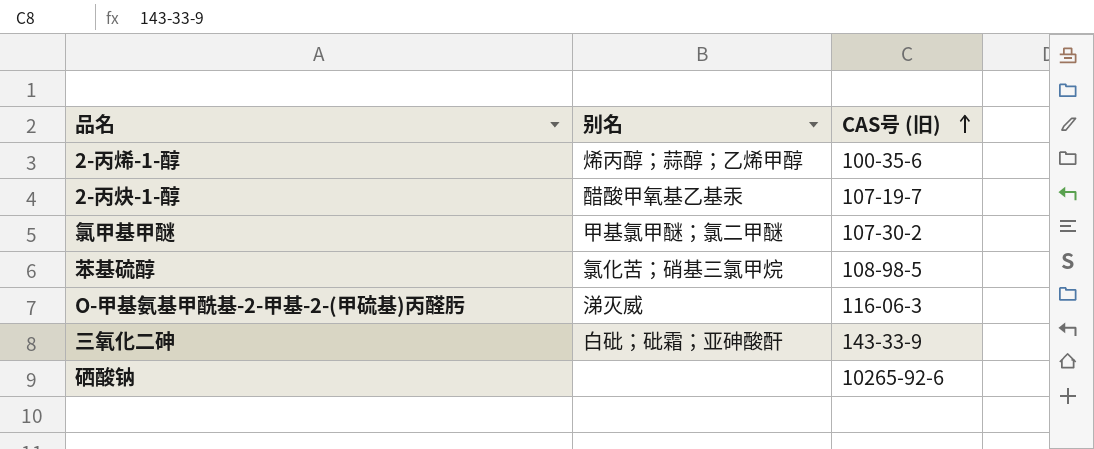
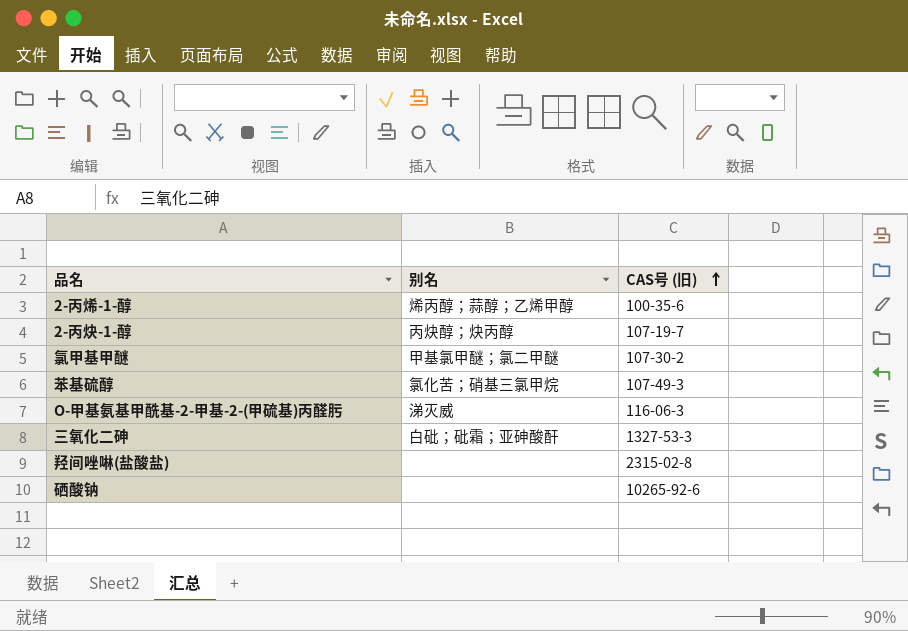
2-丙炔-1-醇 | 别名: 醋酸甲氧基乙基汞 -> 丙炔醇；炔丙醇
苯基硫醇 | CAS号 (旧): 108-98-5 -> 107-49-3
三氧化二砷 | CAS号 (旧): 143-33-9 -> 1327-53-3
row 羟间唑啉(盐酸盐): none -> none | 2315-02-8

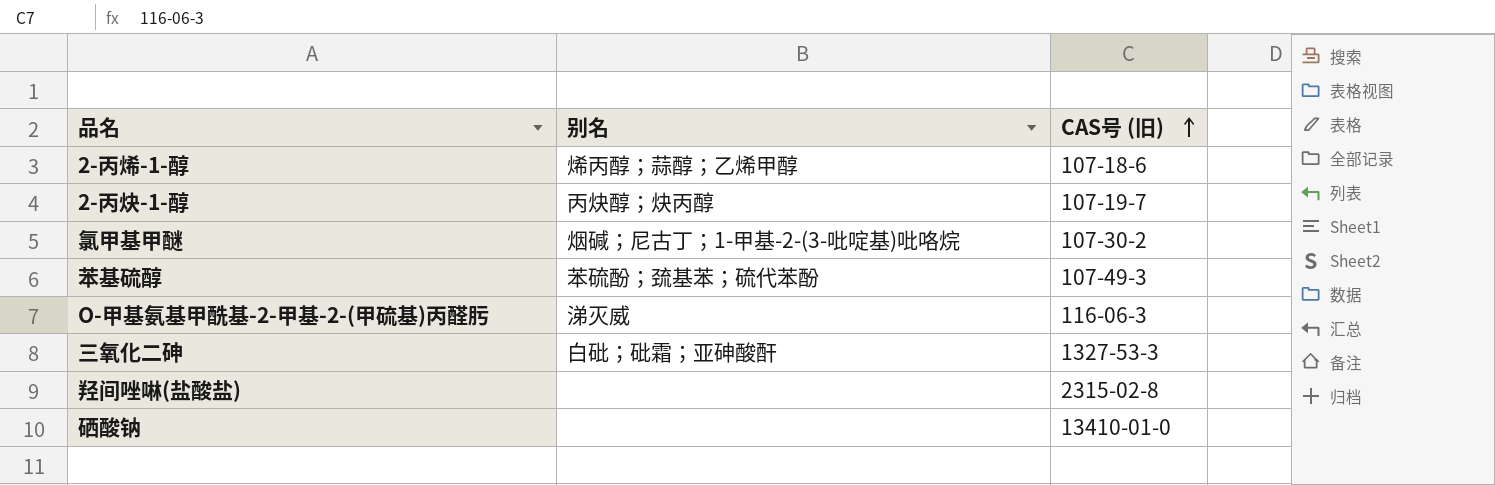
2-丙烯-1-醇 | CAS号 (旧): 100-35-6 -> 107-18-6
氯甲基甲醚 | 别名: 甲基氯甲醚；氯二甲醚 -> 烟碱；尼古丁；1-甲基-2-(3-吡啶基)吡咯烷
苯基硫醇 | 别名: 氯化苦；硝基三氯甲烷 -> 苯硫酚；巯基苯；硫代苯酚
硒酸钠 | CAS号 (旧): 10265-92-6 -> 13410-01-0

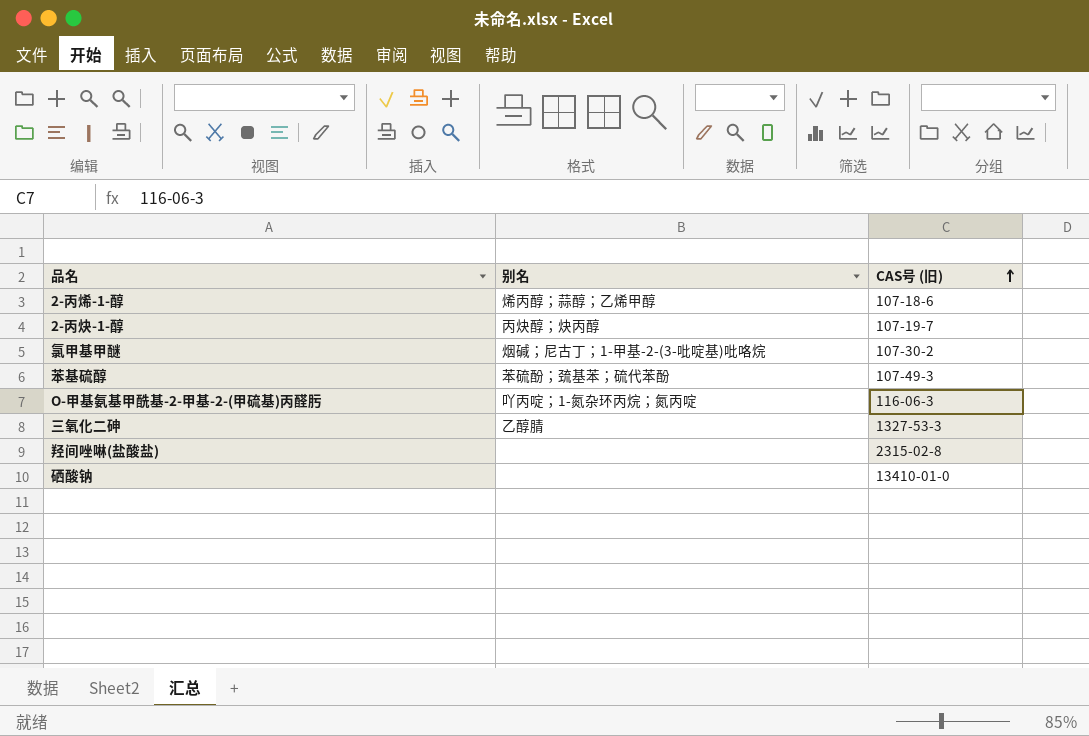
O-甲基氨基甲酰基-2-甲基-2-(甲硫基)丙醛肟 | 别名: 涕灭威 -> 吖丙啶；1-氮杂环丙烷；氮丙啶
三氧化二砷 | 别名: 白砒；砒霜；亚砷酸酐 -> 乙醇腈

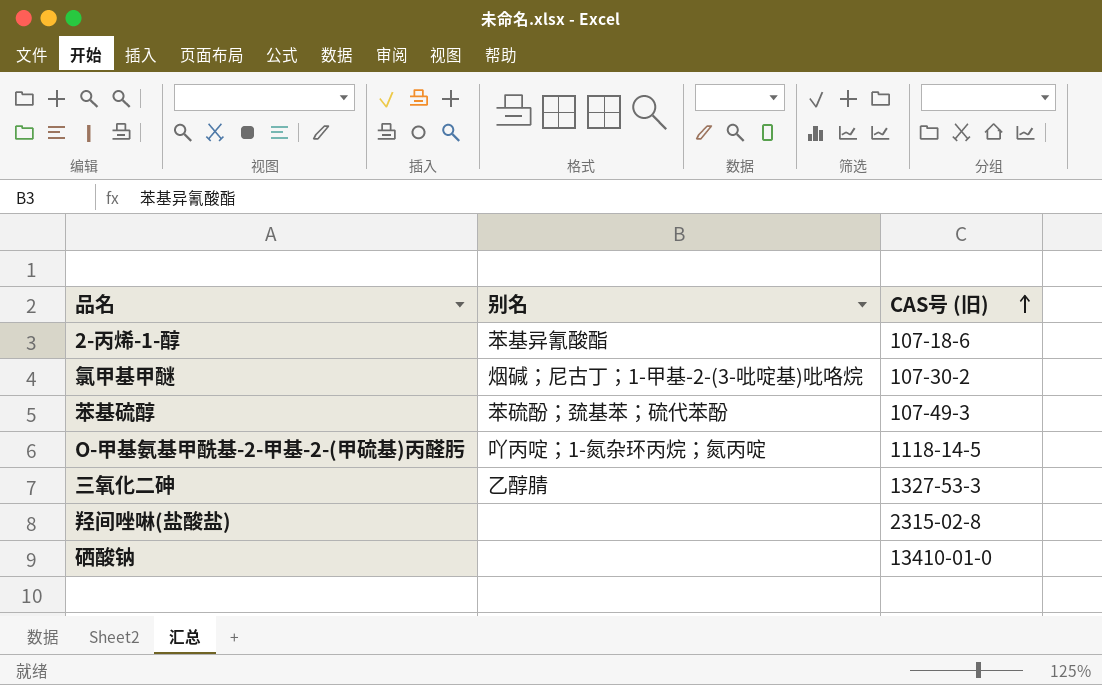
row 2-丙炔-1-醇: 丙炔醇；炔丙醇 | 107-19-7 -> none
2-丙烯-1-醇 | 别名: 烯丙醇；蒜醇；乙烯甲醇 -> 苯基异氰酸酯
O-甲基氨基甲酰基-2-甲基-2-(甲硫基)丙醛肟 | CAS号 (旧): 116-06-3 -> 1118-14-5

